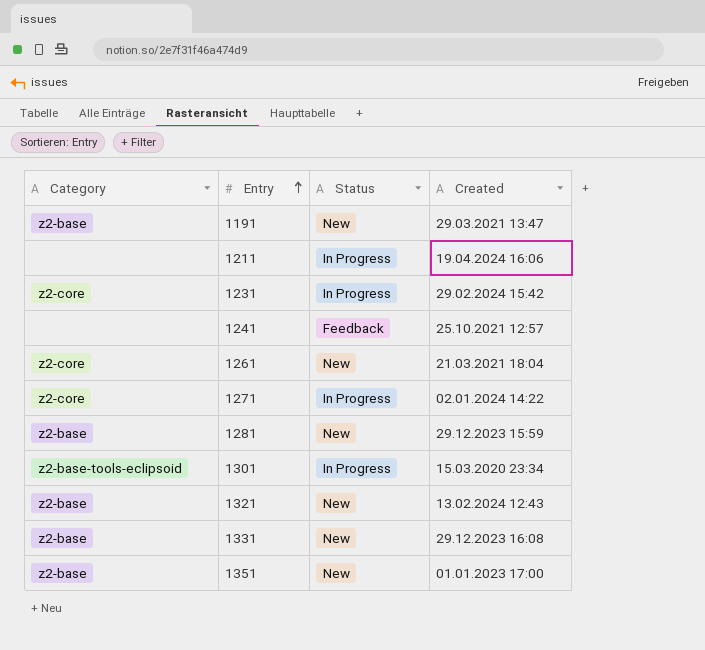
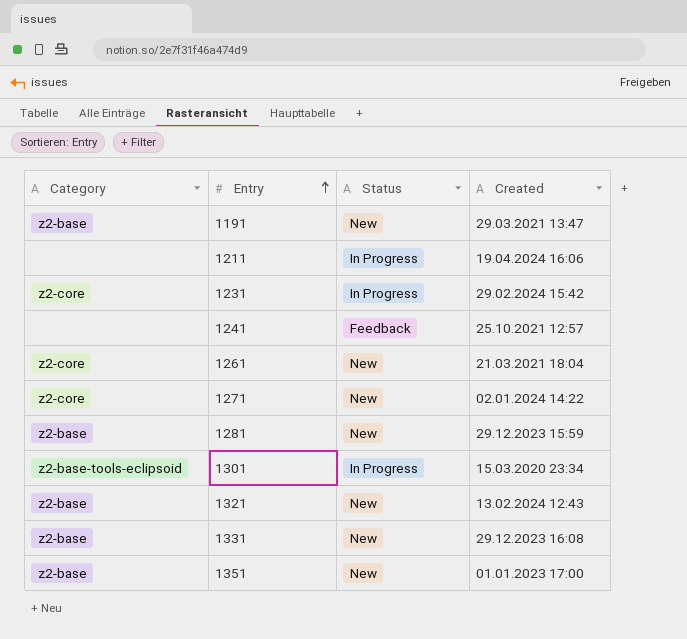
1271 | Status: In Progress -> New

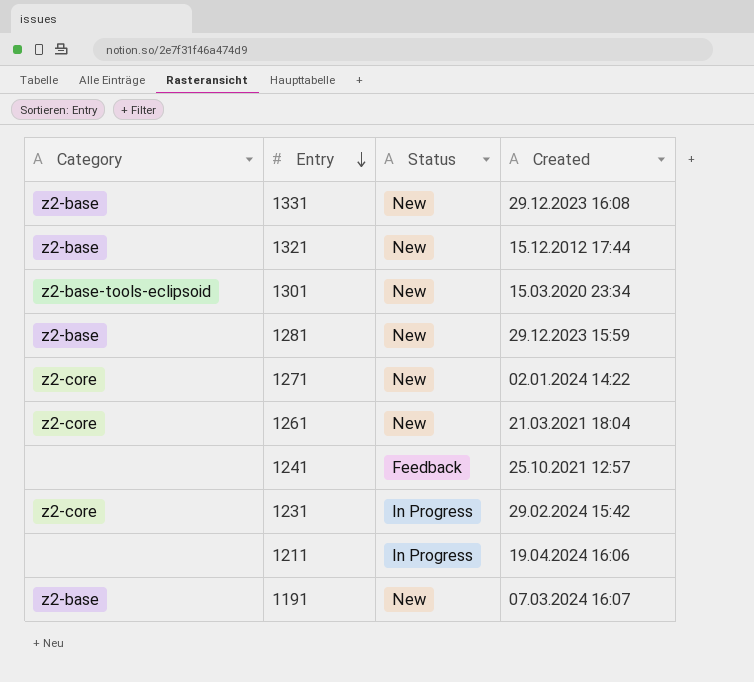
row order: Entry ascending -> Entry descending
row 1351: z2-base | New | 01.01.2023 17:00 -> none
1321 | Created: 13.02.2024 12:43 -> 15.12.2012 17:44
1301 | Status: In Progress -> New
1191 | Created: 29.03.2021 13:47 -> 07.03.2024 16:07

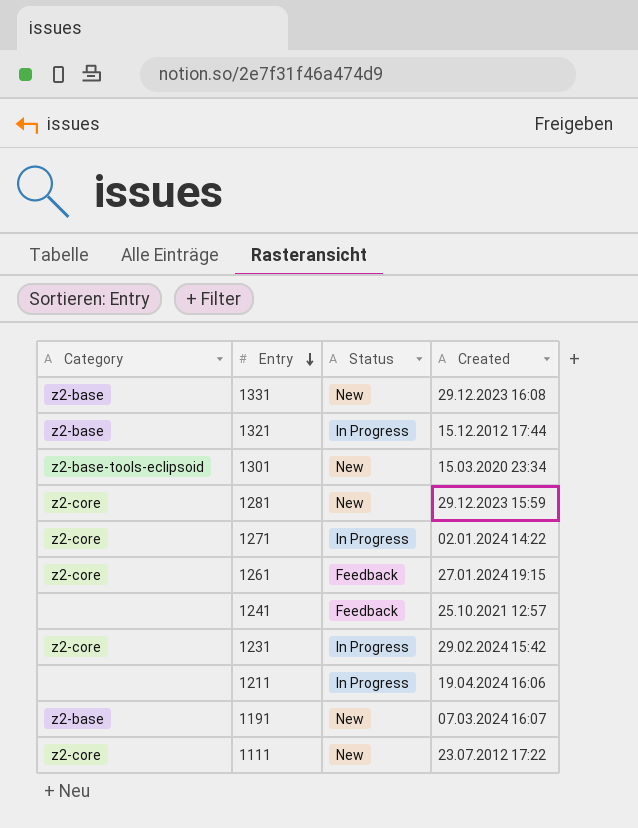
1321 | Status: New -> In Progress
1281 | Category: z2-base -> z2-core
1271 | Status: New -> In Progress
1261 | Status: New -> Feedback
1261 | Created: 21.03.2021 18:04 -> 27.01.2024 19:15
row 1111: none -> z2-core | New | 23.07.2012 17:22

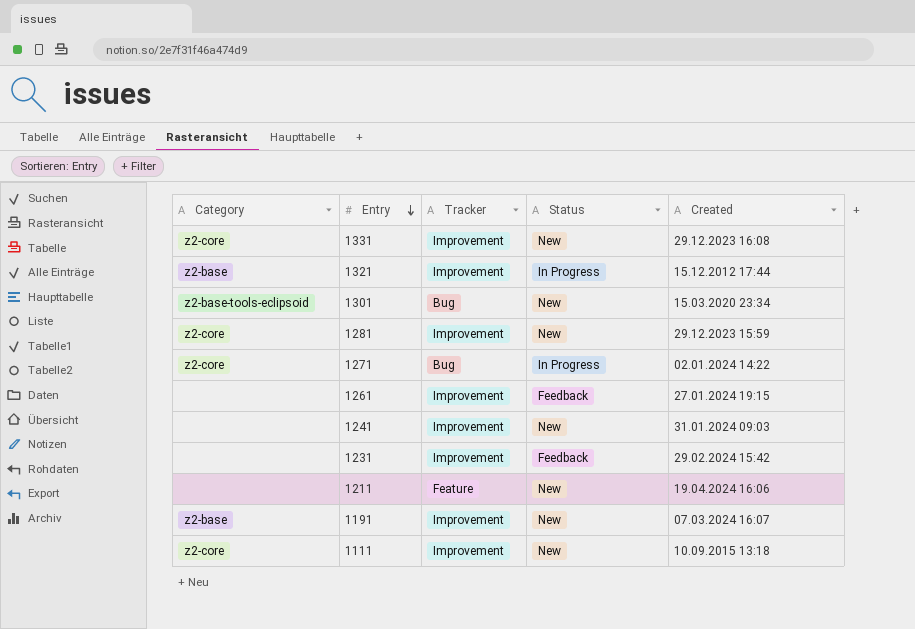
column Tracker | position: none -> 3
1331 | Category: z2-base -> z2-core
1261 | Category: z2-core -> none
1241 | Status: Feedback -> New
1241 | Created: 25.10.2021 12:57 -> 31.01.2024 09:03
1231 | Category: z2-core -> none
1231 | Status: In Progress -> Feedback
1211 | Status: In Progress -> New
1111 | Created: 23.07.2012 17:22 -> 10.09.2015 13:18

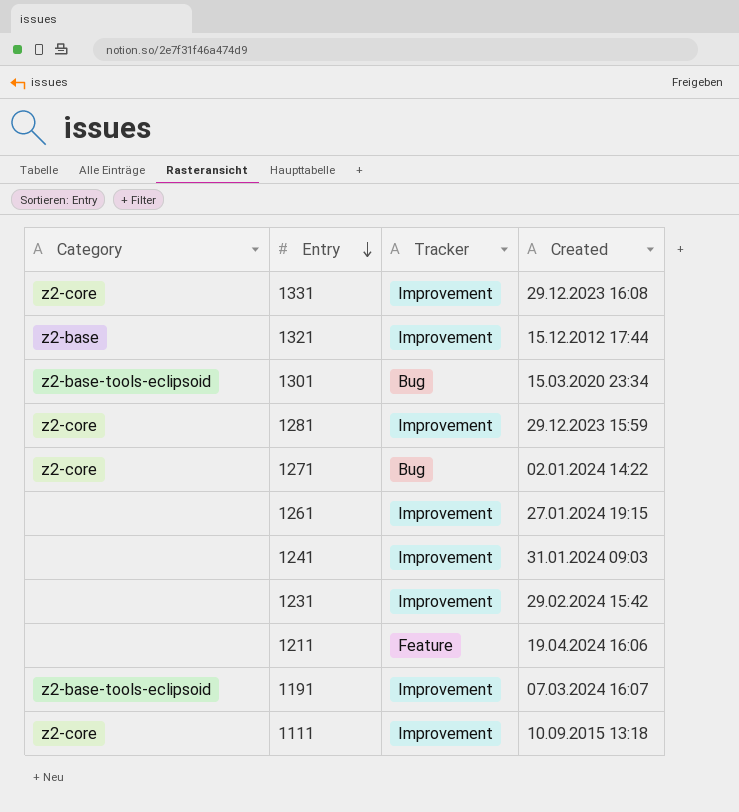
column Status | position: 4 -> none
1191 | Category: z2-base -> z2-base-tools-eclipsoid

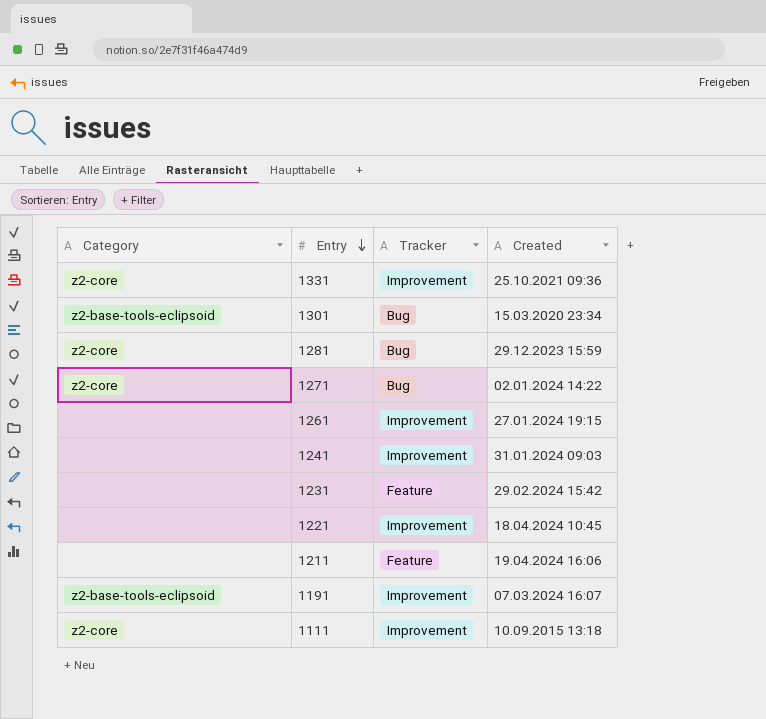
row 1321: z2-base | Improvement | 15.12.2012 17:44 -> none
1331 | Created: 29.12.2023 16:08 -> 25.10.2021 09:36
1281 | Tracker: Improvement -> Bug
1231 | Tracker: Improvement -> Feature
row 1221: none -> none | Improvement | 18.04.2024 10:45

